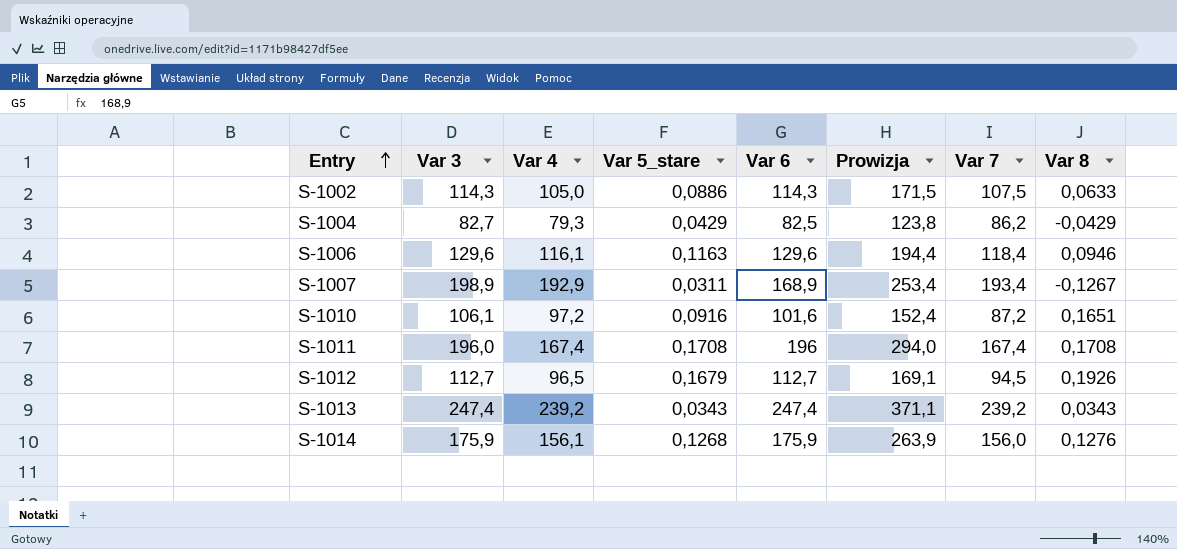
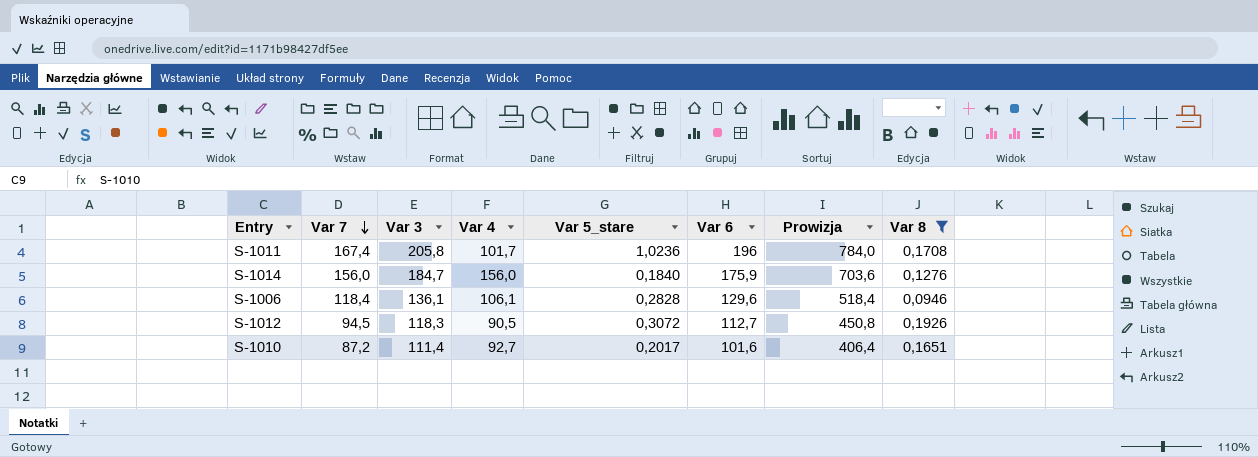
filter: none -> Var 8 >= 0,0946
row order: Entry ascending -> Var 7 descending
column Var 7 | position: 7 -> 2
column Prowizja | formula: [Var 6] * 1,5 -> [Var 6] * 4
S-1011 | Var 3: 196,0 -> 205,8
S-1011 | Var 4: 167,4 -> 101,7
S-1011 | Var 5_stare: 0,1708 -> 1,0236
S-1014 | Var 3: 175,9 -> 184,7
S-1014 | Var 4: 156,1 -> 156,0
S-1014 | Var 5_stare: 0,1268 -> 0,1840
S-1006 | Var 3: 129,6 -> 136,1
S-1006 | Var 4: 116,1 -> 106,1
S-1006 | Var 5_stare: 0,1163 -> 0,2828
S-1012 | Var 3: 112,7 -> 118,3
S-1012 | Var 4: 96,5 -> 90,5
S-1012 | Var 5_stare: 0,1679 -> 0,3072
S-1010 | Var 3: 106,1 -> 111,4
S-1010 | Var 4: 97,2 -> 92,7
S-1010 | Var 5_stare: 0,0916 -> 0,2017

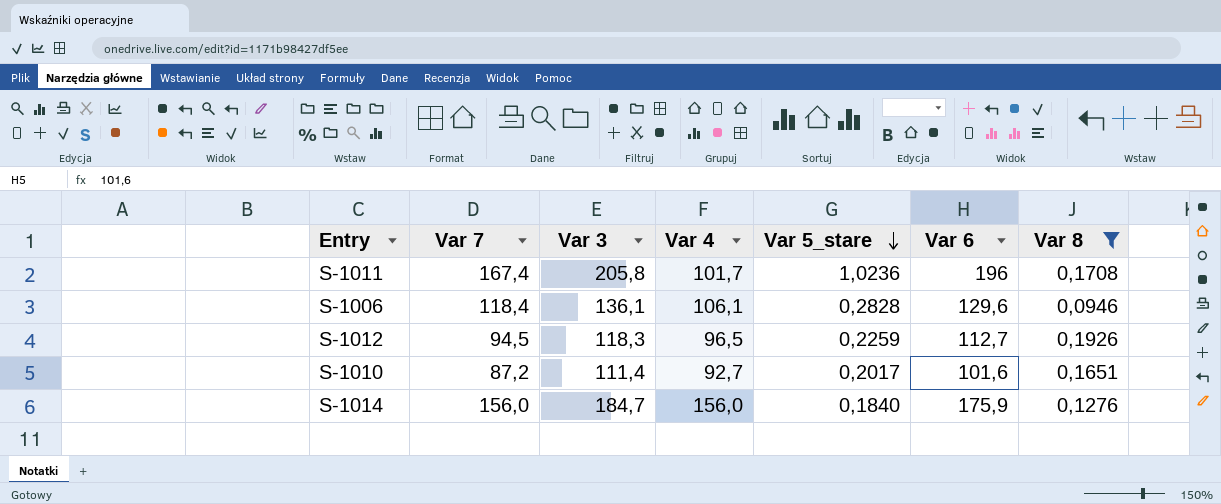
row order: Var 7 descending -> Var 5_stare descending
column Prowizja | formula: [Var 6] * 4 -> none
S-1012 | Var 4: 90,5 -> 96,5
S-1012 | Var 5_stare: 0,3072 -> 0,2259

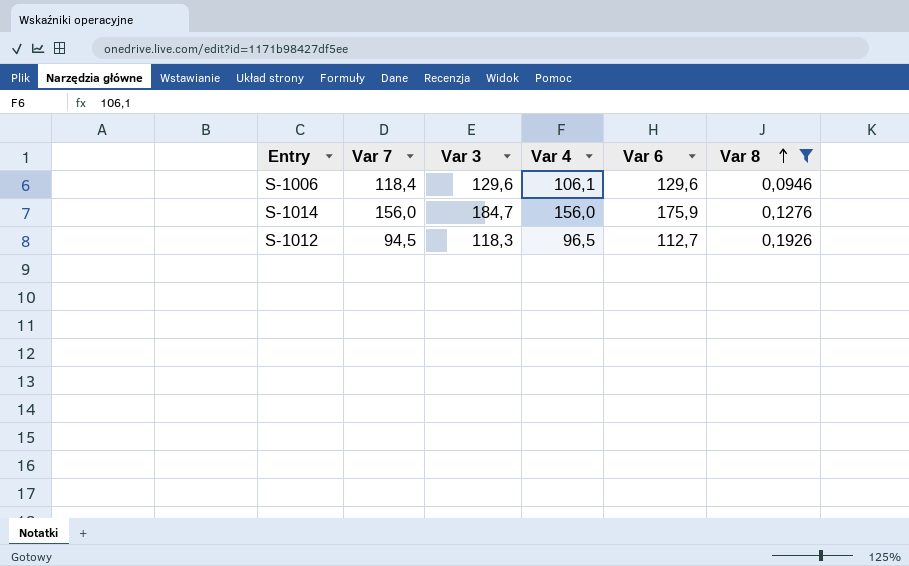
row order: Var 5_stare descending -> Var 8 ascending
column Var 5_stare | formula: ([Var 3] - [Var 4]) / [Var 4] -> none
row S-1011: 167,4 | 205,8 | 101,7 | 1,0236 | 196 | 0,1708 -> none
row S-1010: 87,2 | 111,4 | 92,7 | 0,2017 | 101,6 | 0,1651 -> none
S-1006 | Var 3: 136,1 -> 129,6

